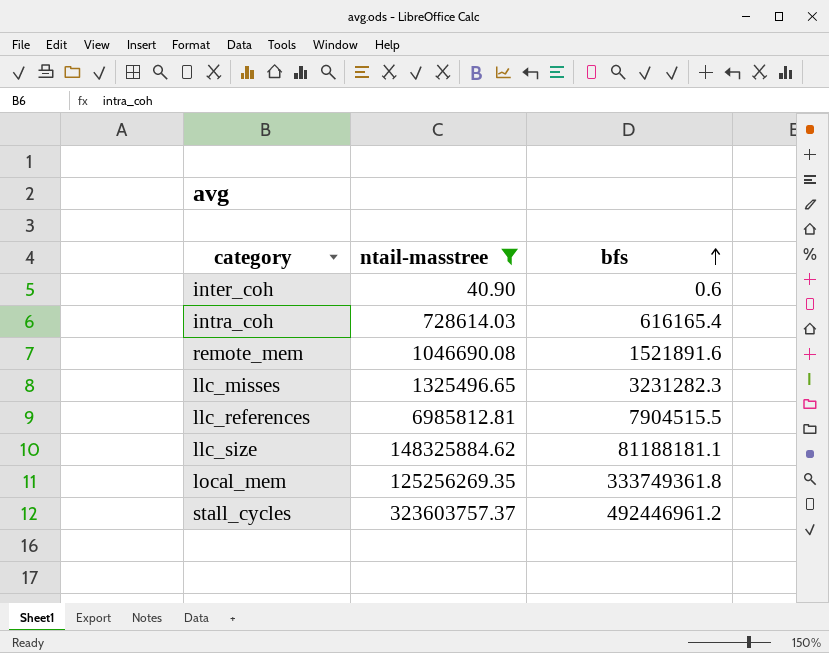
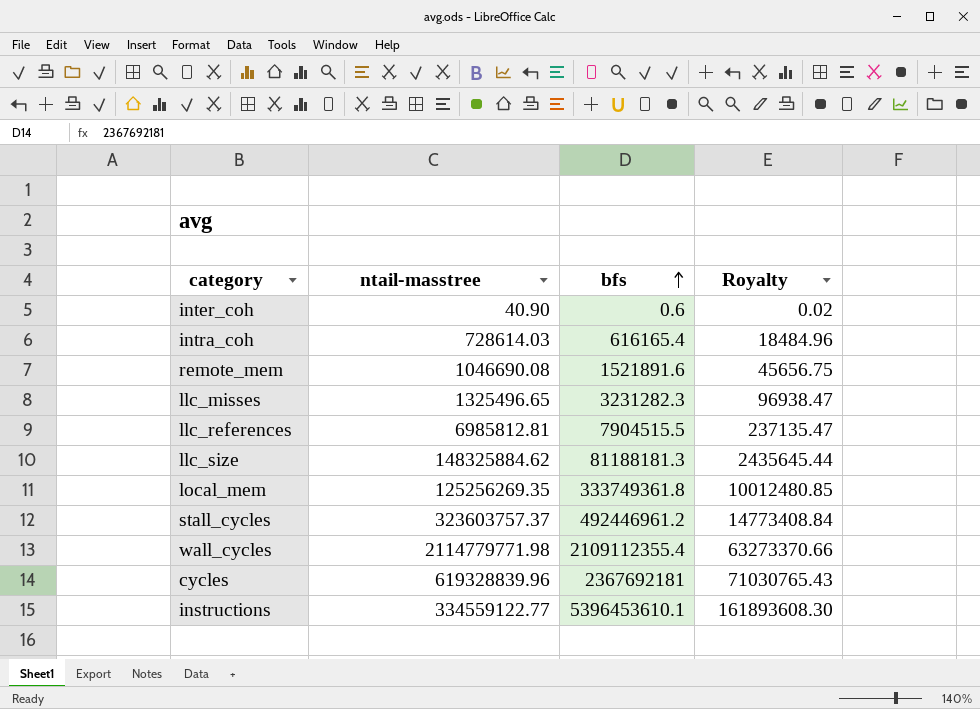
filter: ntail-masstree <= 323603757.37 -> none
column Royalty | formula: none -> [bfs] * 0.03
llc_size | bfs: 81188181.1 -> 81188181.3

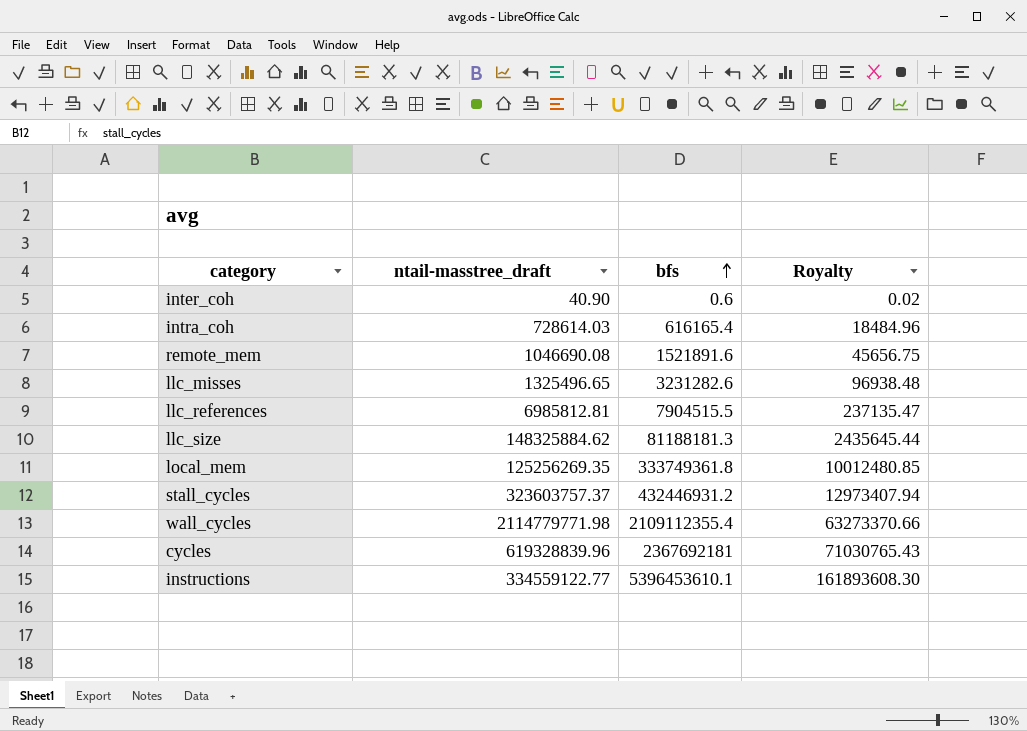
column name: ntail-masstree -> ntail-masstree_draft
llc_misses | bfs: 3231282.3 -> 3231282.6
llc_misses | Royalty: 96938.47 -> 96938.48
stall_cycles | bfs: 492446961.2 -> 432446931.2
stall_cycles | Royalty: 14773408.84 -> 12973407.94

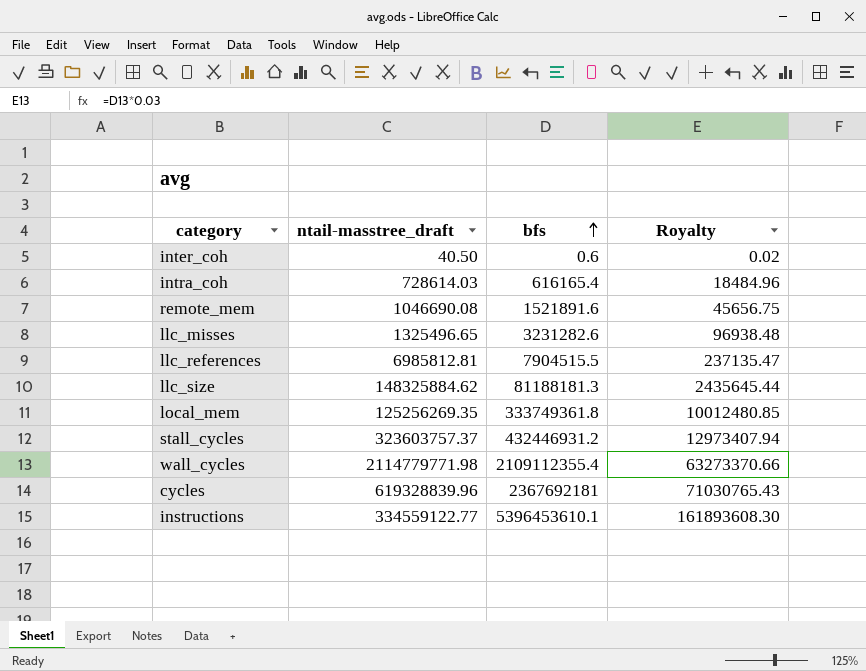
inter_coh | ntail-masstree_draft: 40.90 -> 40.50

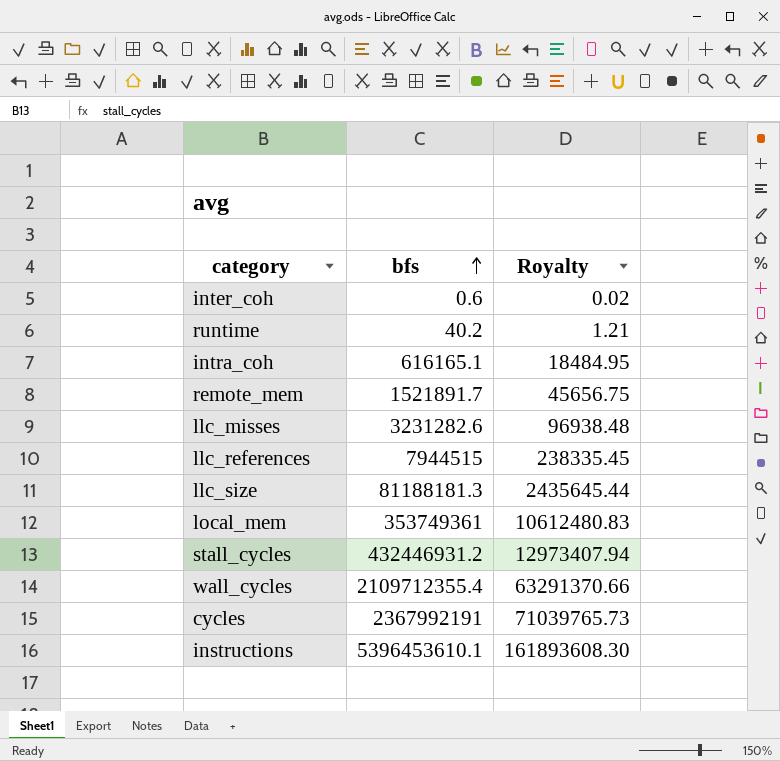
column ntail-masstree_draft | position: 2 -> none
row runtime: none -> 40.2 | 1.21
intra_coh | bfs: 616165.4 -> 616165.1
intra_coh | Royalty: 18484.96 -> 18484.95
remote_mem | bfs: 1521891.6 -> 1521891.7
llc_references | bfs: 7904515.5 -> 7944515
llc_references | Royalty: 237135.47 -> 238335.45
local_mem | bfs: 333749361.8 -> 353749361
local_mem | Royalty: 10012480.85 -> 10612480.83
wall_cycles | bfs: 2109112355.4 -> 2109712355.4
wall_cycles | Royalty: 63273370.66 -> 63291370.66
cycles | bfs: 2367692181 -> 2367992191
cycles | Royalty: 71030765.43 -> 71039765.73

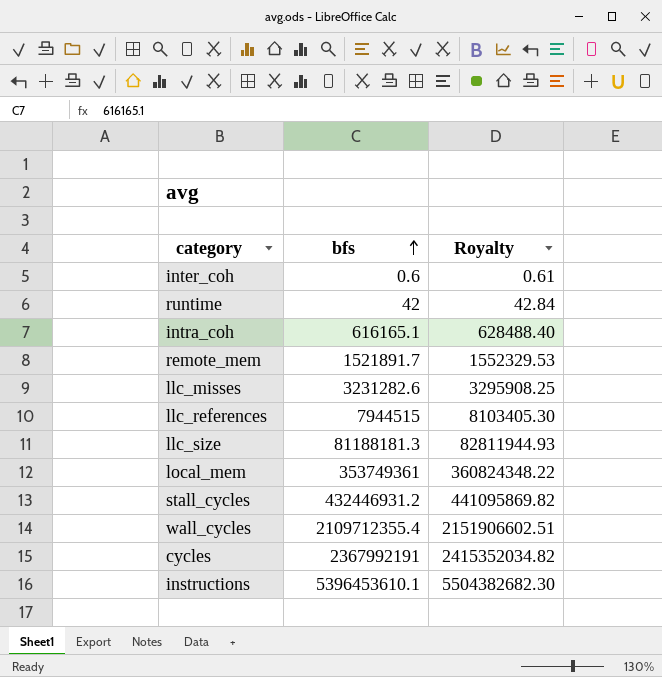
column Royalty | formula: [bfs] * 0.03 -> [bfs] * 1.02
runtime | bfs: 40.2 -> 42

